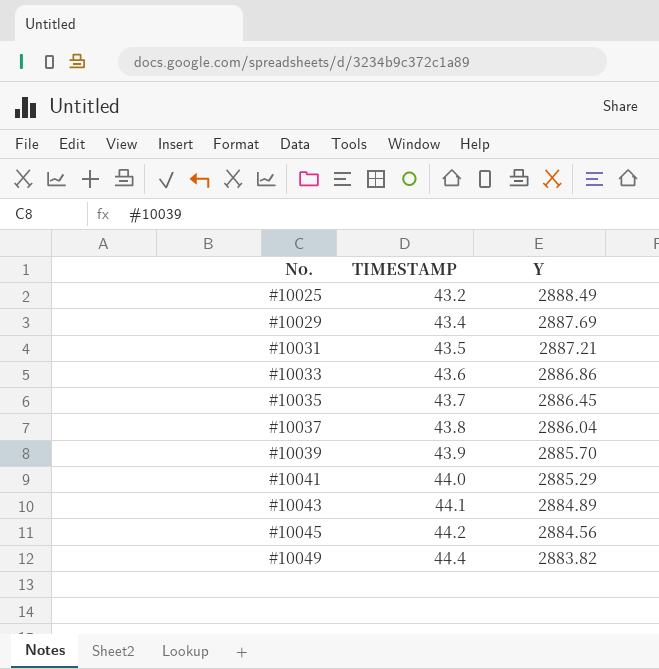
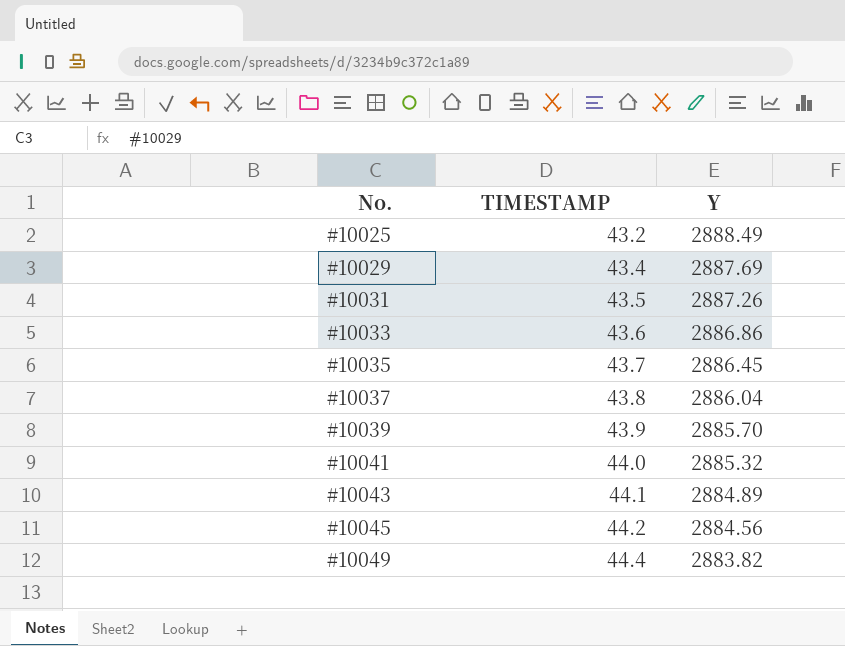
#10031 | Y: 2887.21 -> 2887.26
#10041 | Y: 2885.29 -> 2885.32

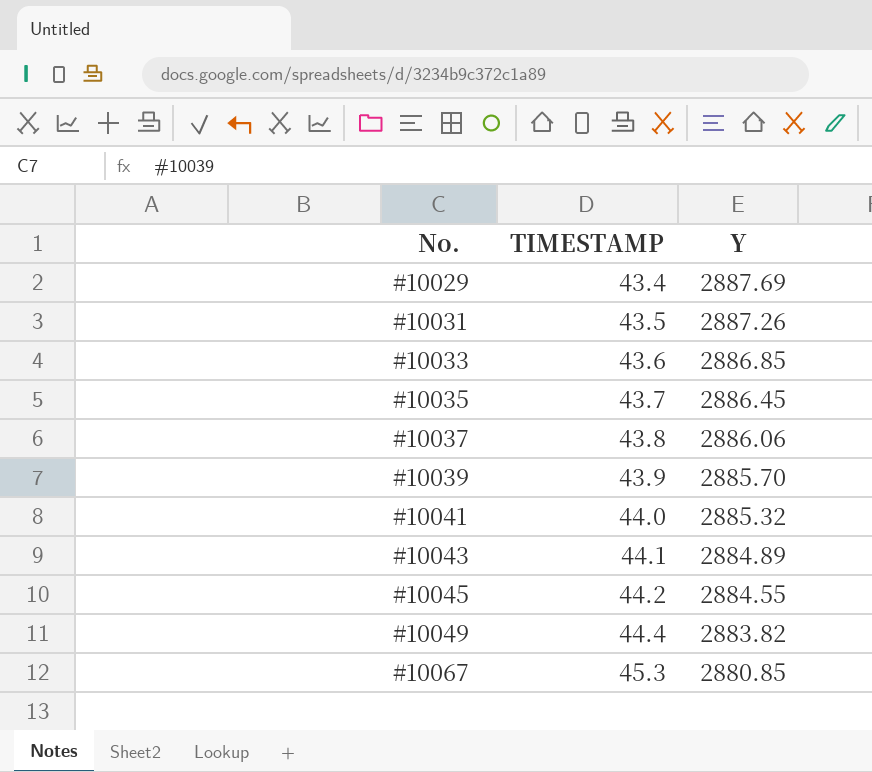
row #10025: 43.2 | 2888.49 -> none
#10033 | Y: 2886.86 -> 2886.85
#10037 | Y: 2886.04 -> 2886.06
#10045 | Y: 2884.56 -> 2884.55
row #10067: none -> 45.3 | 2880.85

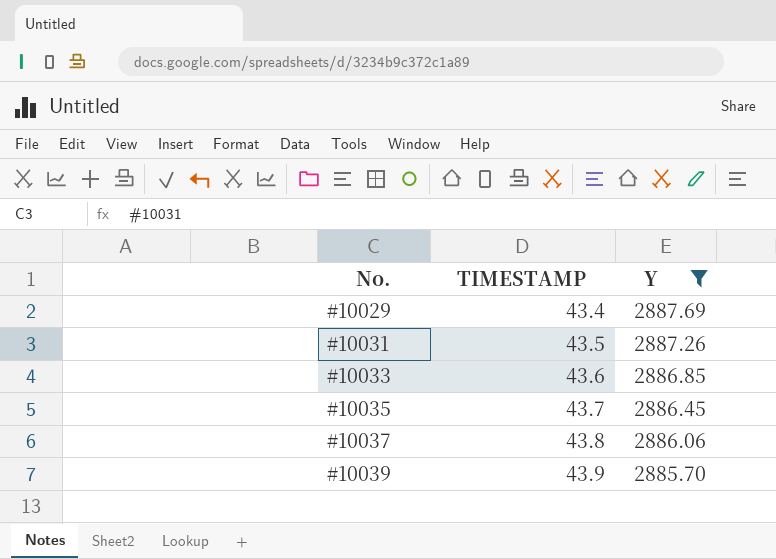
filter: none -> Y >= 2885.70

